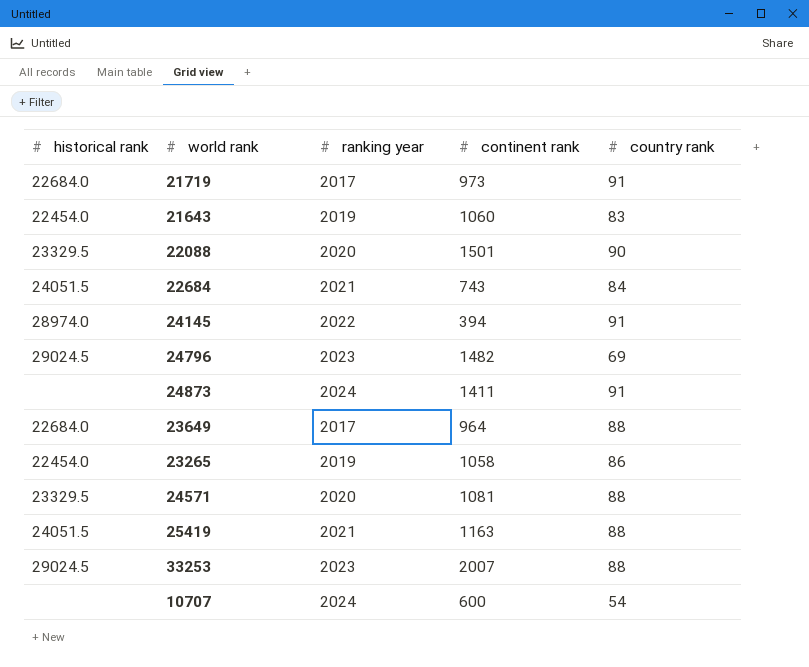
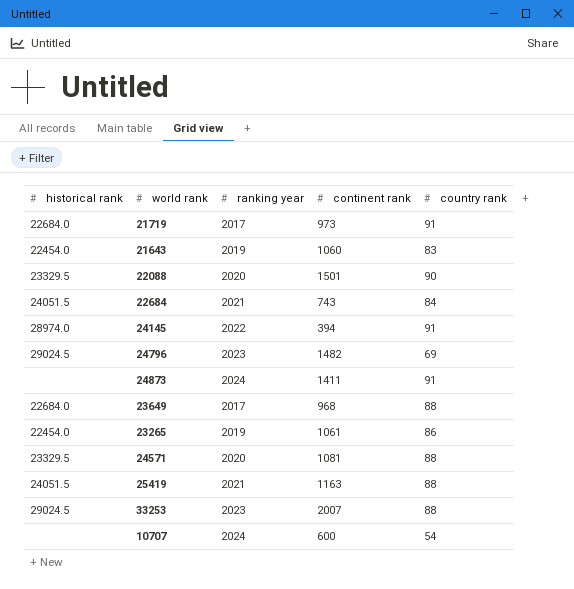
23649 | continent rank: 964 -> 968
23265 | continent rank: 1058 -> 1061

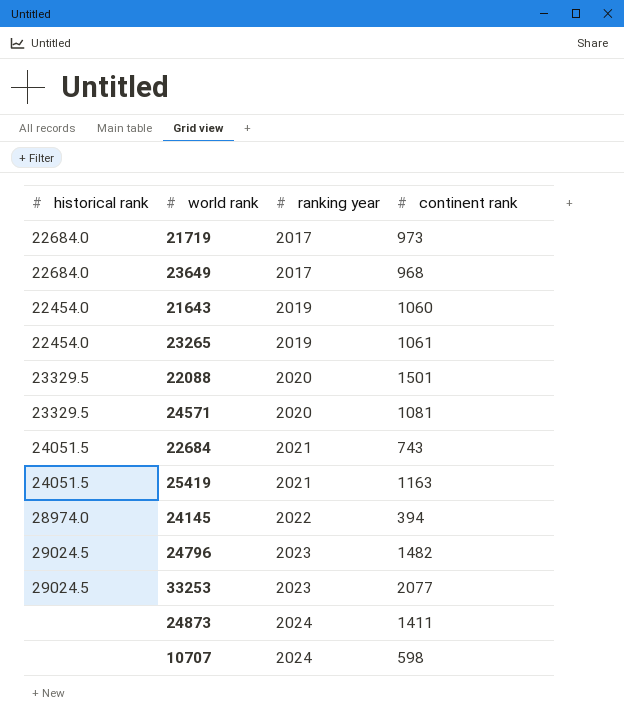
row order: none -> ranking year ascending
column country rank | position: 5 -> none
33253 | continent rank: 2007 -> 2077
10707 | continent rank: 600 -> 598

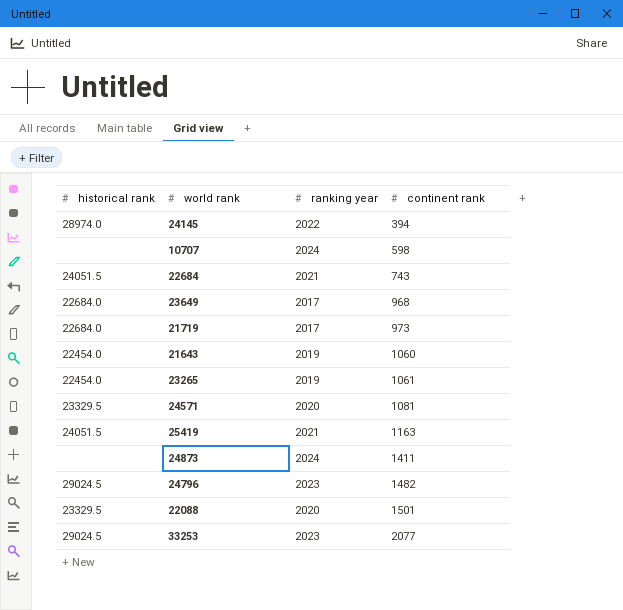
row order: ranking year ascending -> continent rank ascending

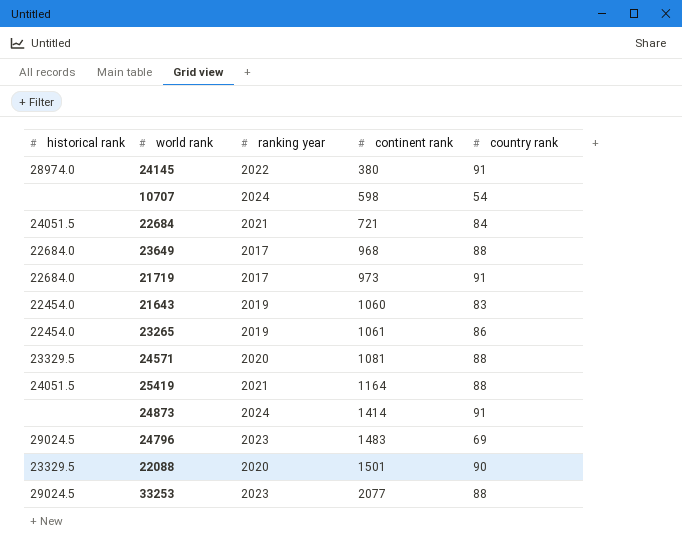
column country rank | position: none -> 5
24145 | continent rank: 394 -> 380
22684 | continent rank: 743 -> 721
25419 | continent rank: 1163 -> 1164
24873 | continent rank: 1411 -> 1414
24796 | continent rank: 1482 -> 1483

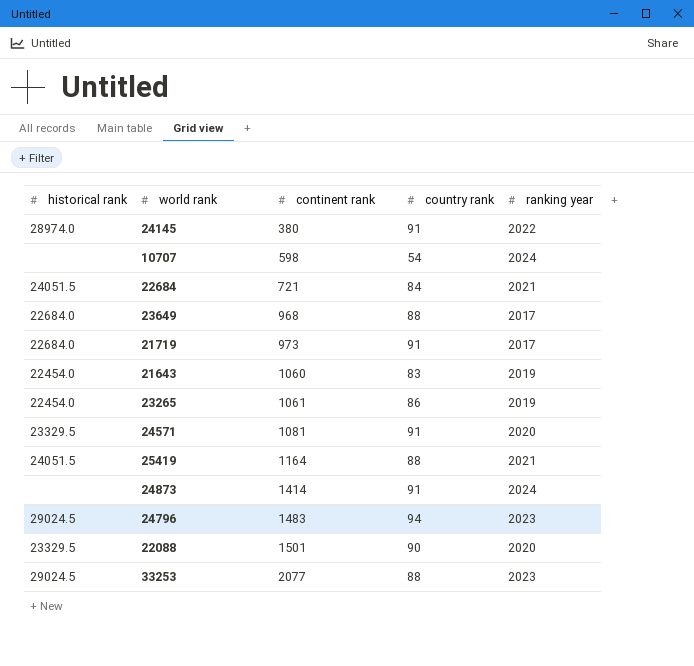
column ranking year | position: 3 -> 5
24571 | country rank: 88 -> 91
24796 | country rank: 69 -> 94

